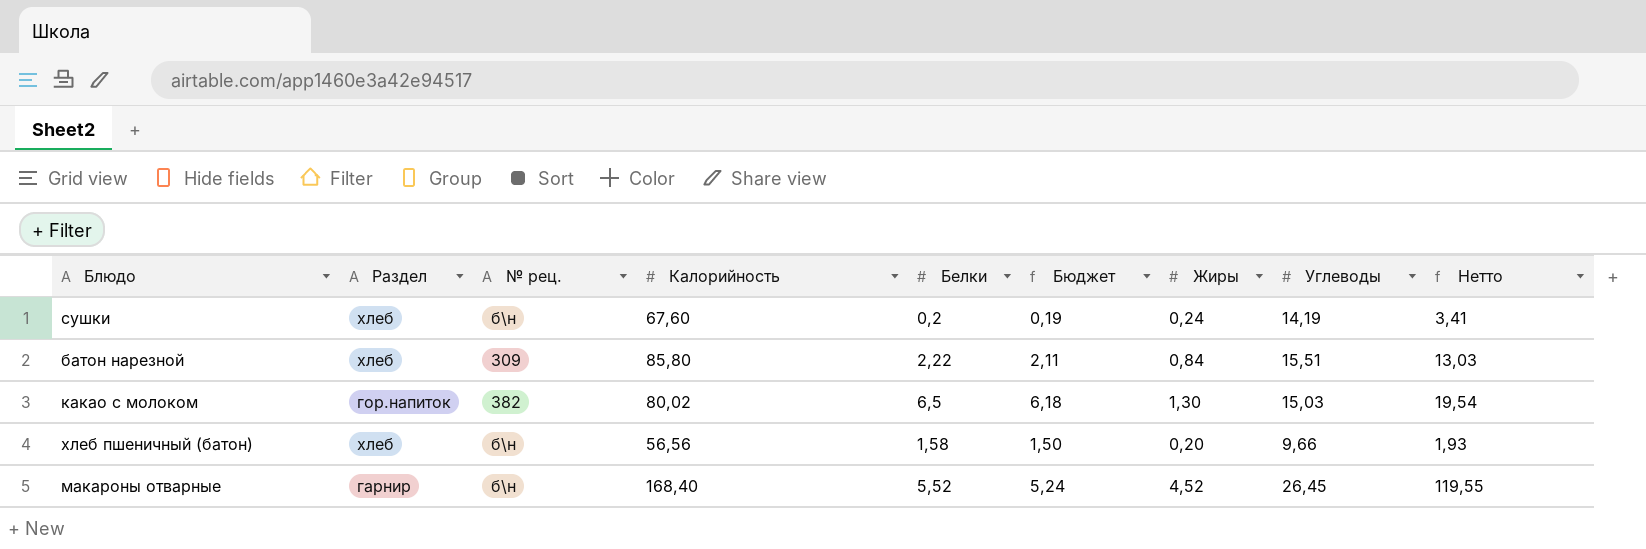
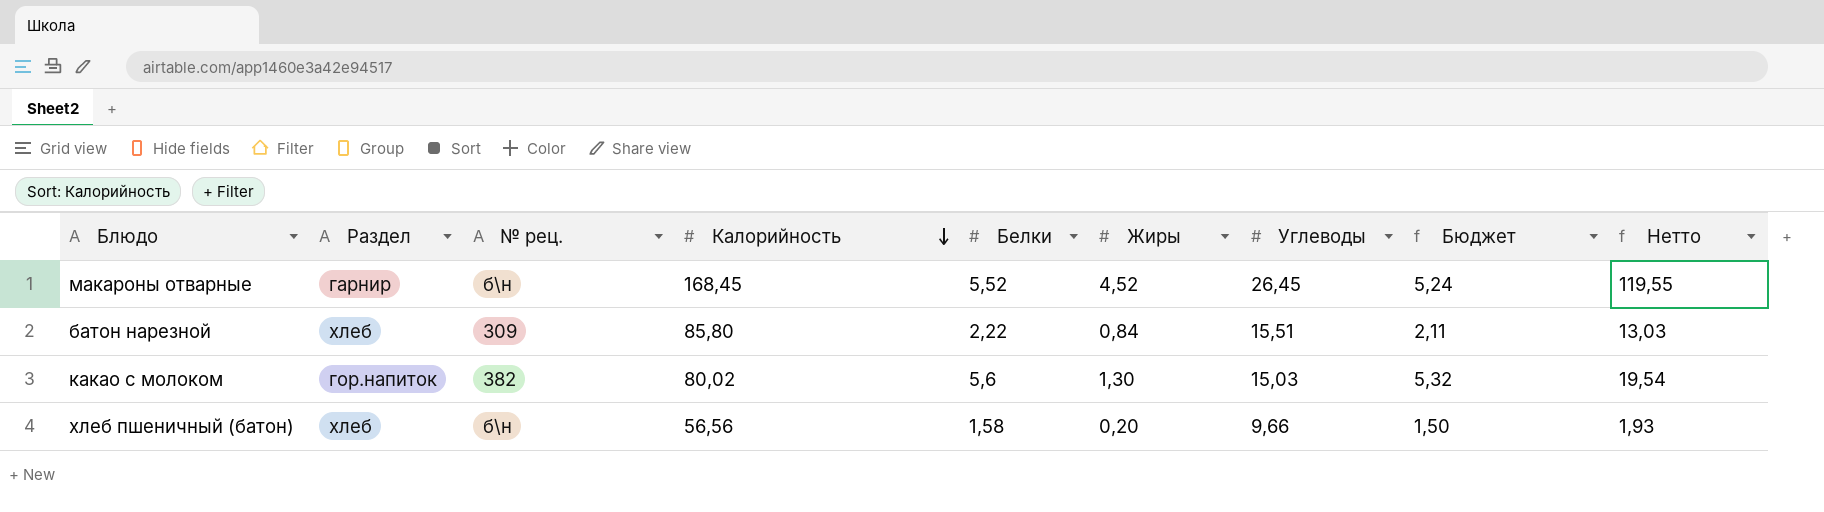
row order: none -> Калорийность descending
column Бюджет | position: 6 -> 8
row сушки: хлеб | б\н | 67,60 | 0,2 | 0,19 | 0,24 | 14,19 | 3,41 -> none
макароны отварные | Калорийность: 168,40 -> 168,45
какао с молоком | Белки: 6,5 -> 5,6
какао с молоком | Бюджет: 6,18 -> 5,32

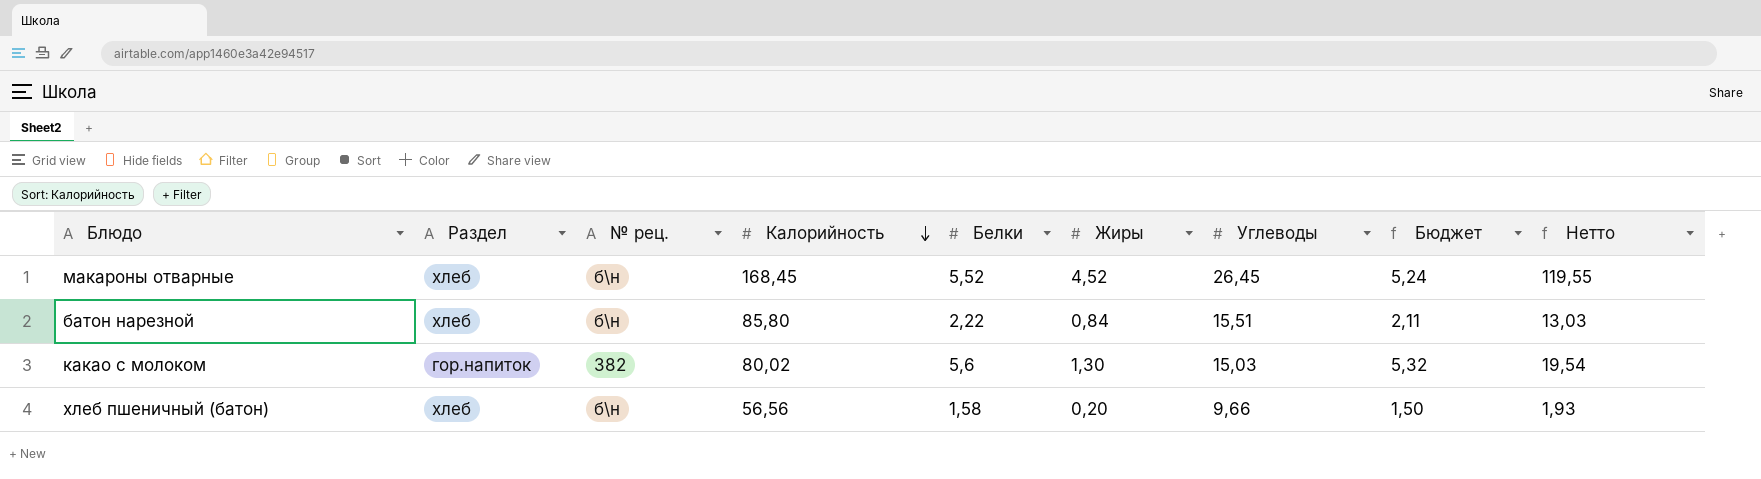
макароны отварные | Раздел: гарнир -> хлеб
батон нарезной | № рец.: 309 -> б\н

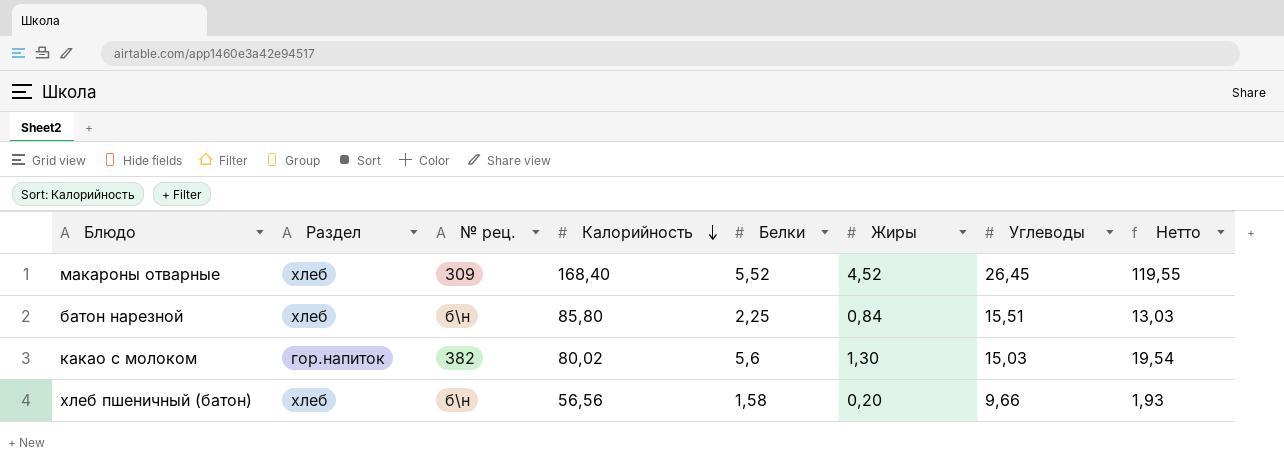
column Бюджет | formula: [Белки] * 0,95 -> none
макароны отварные | № рец.: б\н -> 309
макароны отварные | Калорийность: 168,45 -> 168,40
батон нарезной | Белки: 2,22 -> 2,25

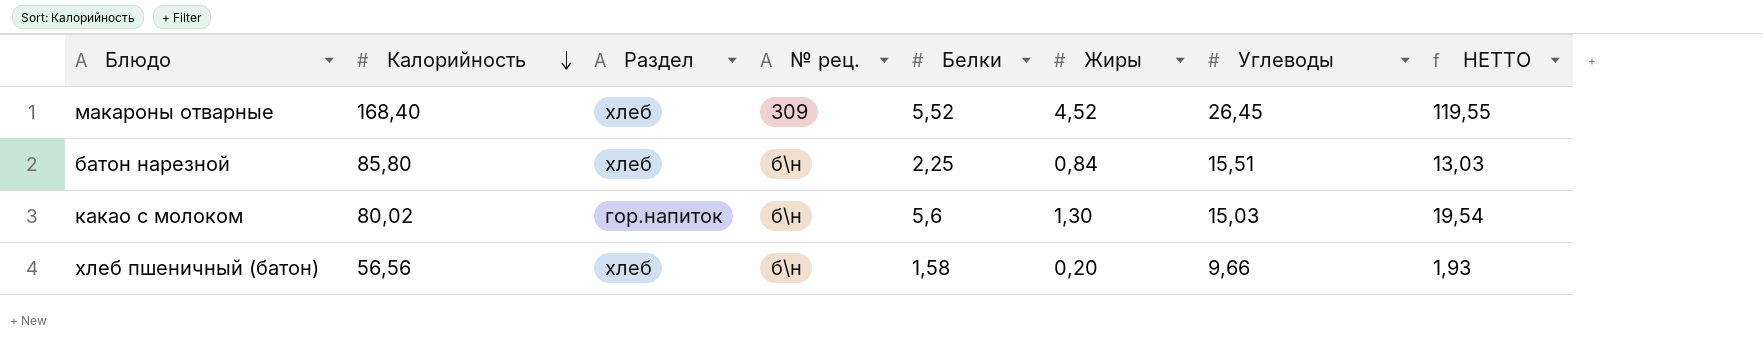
column Калорийность | position: 4 -> 2
column name: Нетто -> НЕТТО
какао с молоком | № рец.: 382 -> б\н

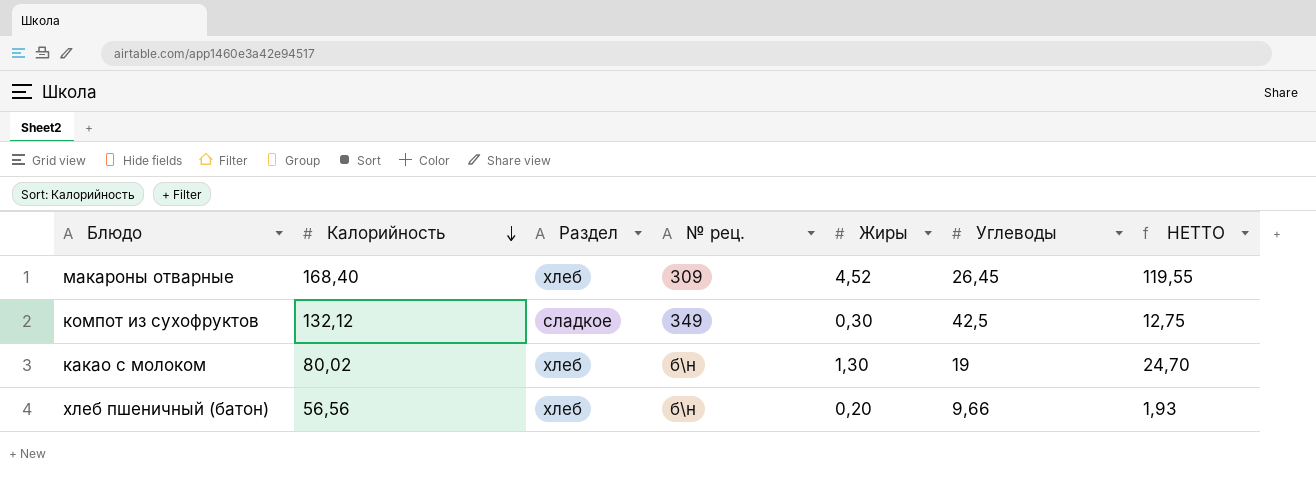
column Белки | position: 5 -> none
row батон нарезной: 85,80 | хлеб | б\н | 2,25 | 0,84 | 15,51 | 13,03 -> none
row компот из сухофруктов: none -> 132,12 | сладкое | 349 | 0,30 | 42,5 | 12,75
какао с молоком | Раздел: гор.напиток -> хлеб
какао с молоком | Углеводы: 15,03 -> 19
какао с молоком | НЕТТО: 19,54 -> 24,70

